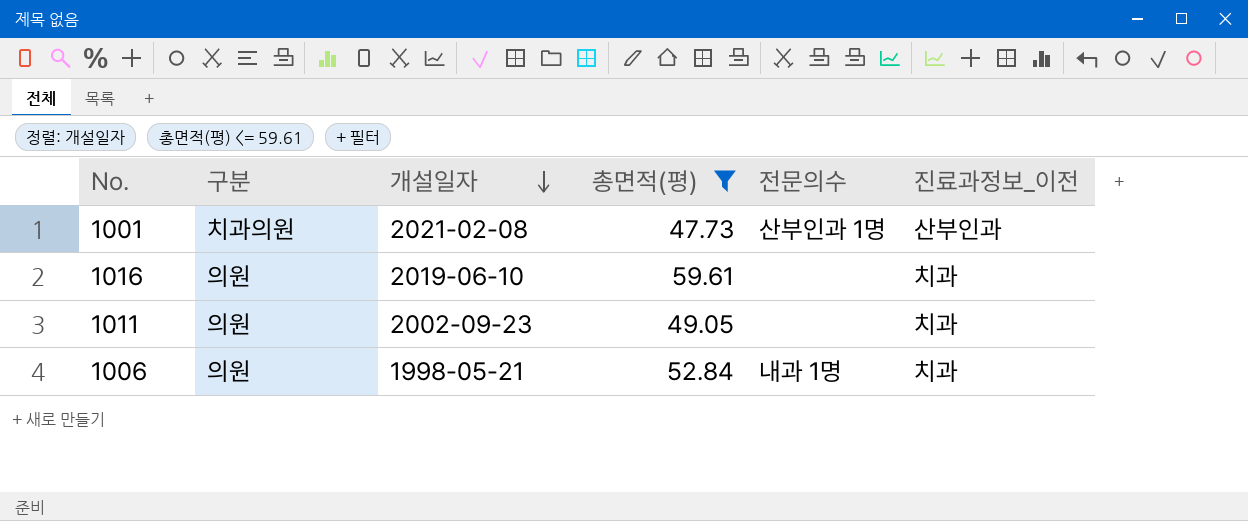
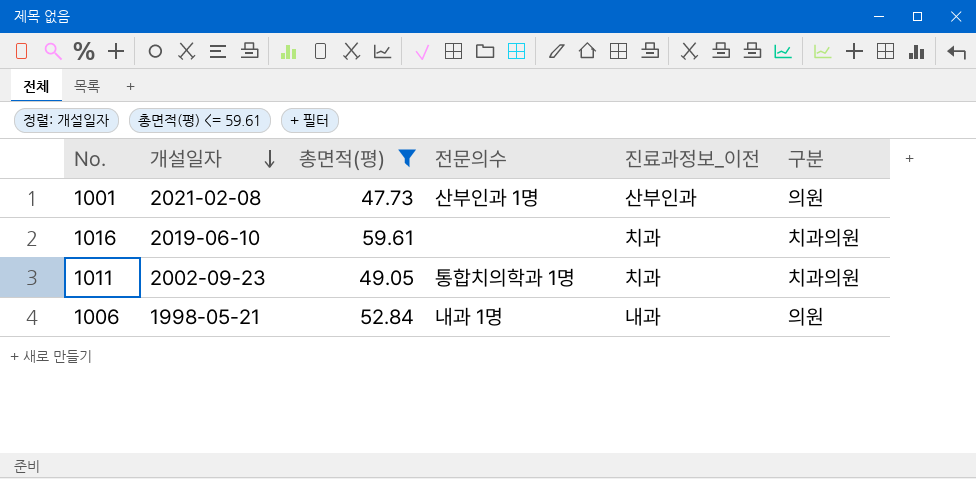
column 구분 | position: 2 -> 6
1001 | 구분: 치과의원 -> 의원
1016 | 구분: 의원 -> 치과의원
1011 | 전문의수: none -> 통합치의학과 1명
1011 | 구분: 의원 -> 치과의원
1006 | 진료과정보_이전: 치과 -> 내과

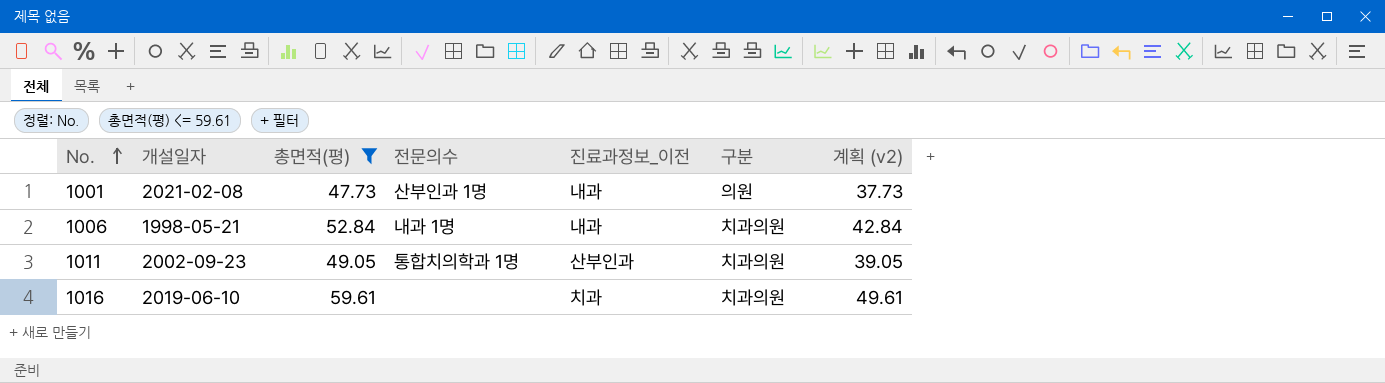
row order: 개설일자 descending -> No. ascending
column 계획 (v2) | formula: none -> [총면적(평)] - 10
1001 | 진료과정보_이전: 산부인과 -> 내과
1006 | 구분: 의원 -> 치과의원
1011 | 진료과정보_이전: 치과 -> 산부인과

